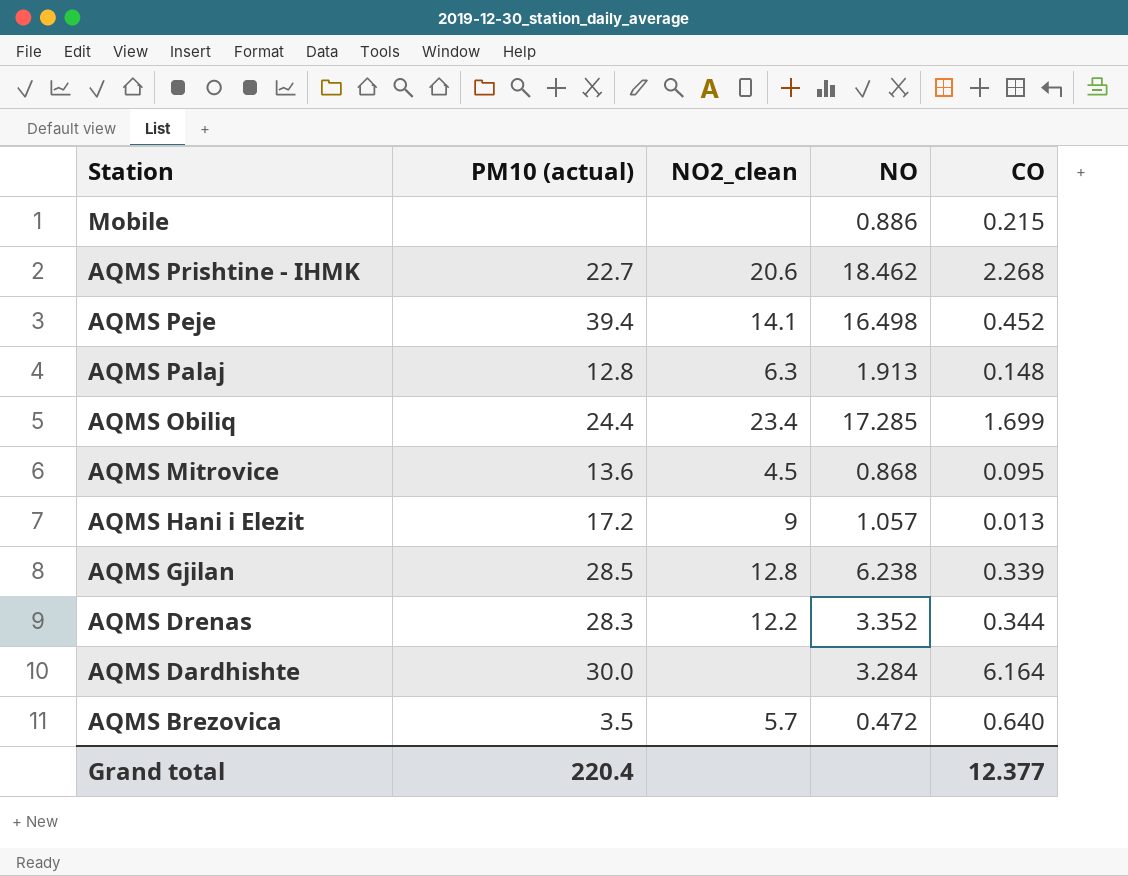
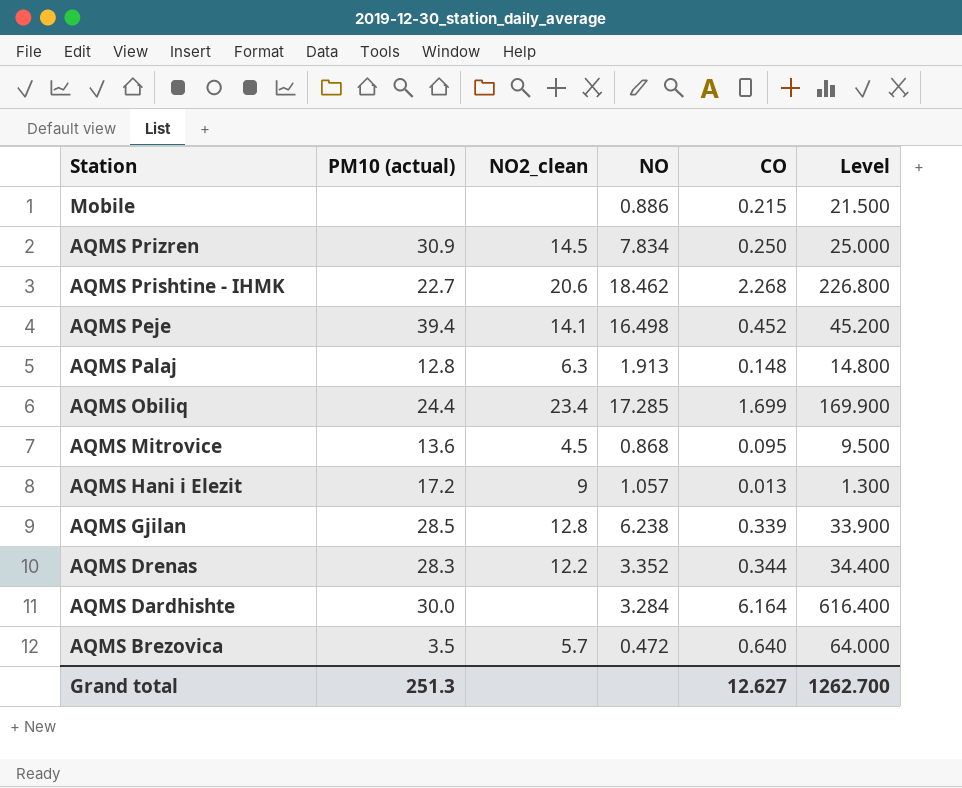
column Level | formula: none -> [CO] * 100
row AQMS Prizren: none -> 30.9 | 14.5 | 7.834 | 0.250 | 25.000
Grand total | PM10 (actual): 220.4 -> 251.3
Grand total | CO: 12.377 -> 12.627

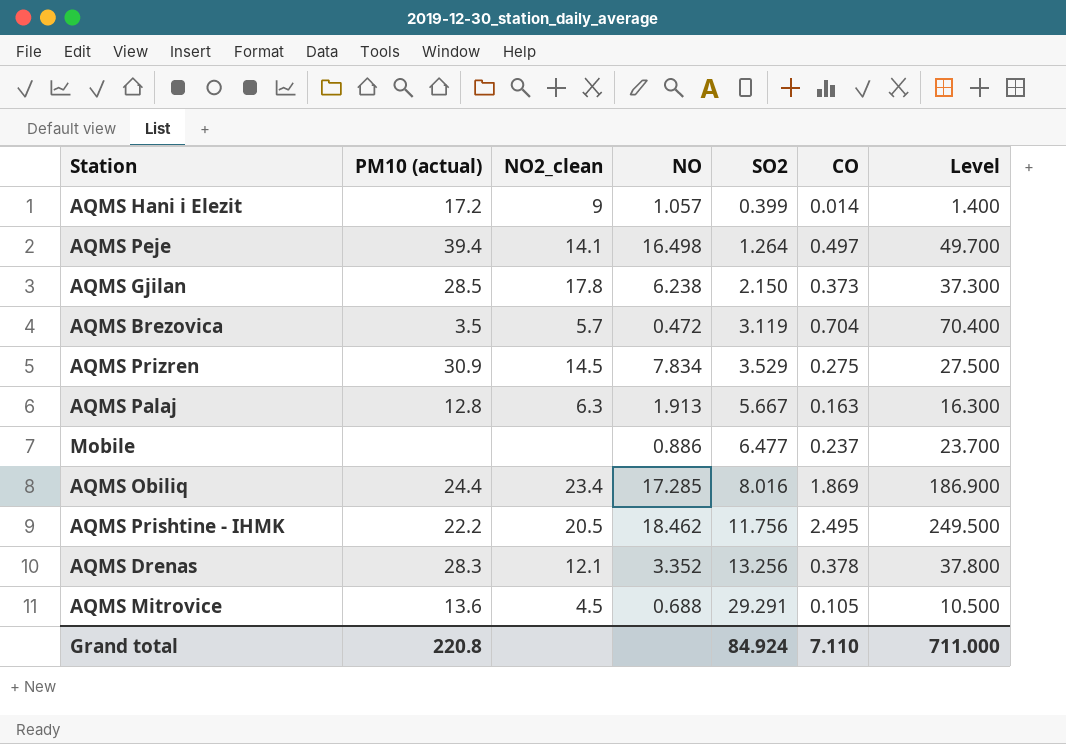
row order: Station descending -> SO2 ascending
column SO2 | position: none -> 5
row AQMS Dardhishte: 30.0 | none | 3.284 | 6.164 | 616.400 -> none
AQMS Hani i Elezit | CO: 0.013 -> 0.014
AQMS Hani i Elezit | Level: 1.300 -> 1.400
AQMS Peje | CO: 0.452 -> 0.497
AQMS Peje | Level: 45.200 -> 49.700
AQMS Gjilan | NO2_clean: 12.8 -> 17.8
AQMS Gjilan | CO: 0.339 -> 0.373
AQMS Gjilan | Level: 33.900 -> 37.300
AQMS Brezovica | CO: 0.640 -> 0.704
AQMS Brezovica | Level: 64.000 -> 70.400
AQMS Prizren | CO: 0.250 -> 0.275
AQMS Prizren | Level: 25.000 -> 27.500
AQMS Palaj | CO: 0.148 -> 0.163
AQMS Palaj | Level: 14.800 -> 16.300
Mobile | CO: 0.215 -> 0.237
Mobile | Level: 21.500 -> 23.700
AQMS Obiliq | CO: 1.699 -> 1.869
AQMS Obiliq | Level: 169.900 -> 186.900
AQMS Prishtine - IHMK | PM10 (actual): 22.7 -> 22.2
AQMS Prishtine - IHMK | NO2_clean: 20.6 -> 20.5
AQMS Prishtine - IHMK | CO: 2.268 -> 2.495
AQMS Prishtine - IHMK | Level: 226.800 -> 249.500
AQMS Drenas | NO2_clean: 12.2 -> 12.1
AQMS Drenas | CO: 0.344 -> 0.378
AQMS Drenas | Level: 34.400 -> 37.800
AQMS Mitrovice | NO: 0.868 -> 0.688
AQMS Mitrovice | CO: 0.095 -> 0.105
AQMS Mitrovice | Level: 9.500 -> 10.500
Grand total | PM10 (actual): 251.3 -> 220.8
Grand total | CO: 12.627 -> 7.110
Grand total | Level: 1262.700 -> 711.000

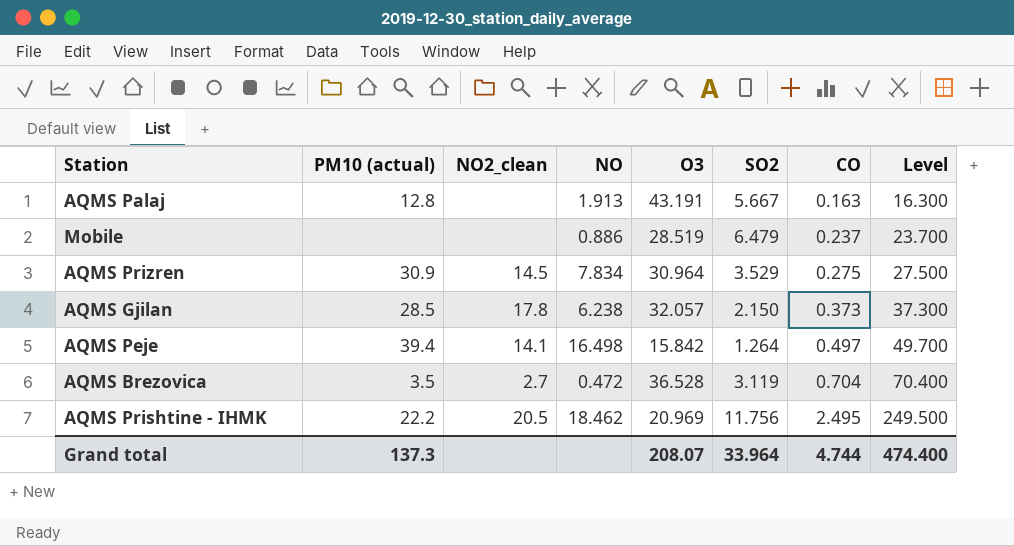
row order: SO2 ascending -> CO ascending
column O3 | position: none -> 5
row AQMS Hani i Elezit: 17.2 | 9 | 1.057 | 0.399 | 0.014 | 1.400 -> none
row AQMS Obiliq: 24.4 | 23.4 | 17.285 | 8.016 | 1.869 | 186.900 -> none
row AQMS Drenas: 28.3 | 12.1 | 3.352 | 13.256 | 0.378 | 37.800 -> none
row AQMS Mitrovice: 13.6 | 4.5 | 0.688 | 29.291 | 0.105 | 10.500 -> none
AQMS Palaj | NO2_clean: 6.3 -> none
Mobile | SO2: 6.477 -> 6.479
AQMS Brezovica | NO2_clean: 5.7 -> 2.7
Grand total | PM10 (actual): 220.8 -> 137.3
Grand total | SO2: 84.924 -> 33.964
Grand total | CO: 7.110 -> 4.744
Grand total | Level: 711.000 -> 474.400

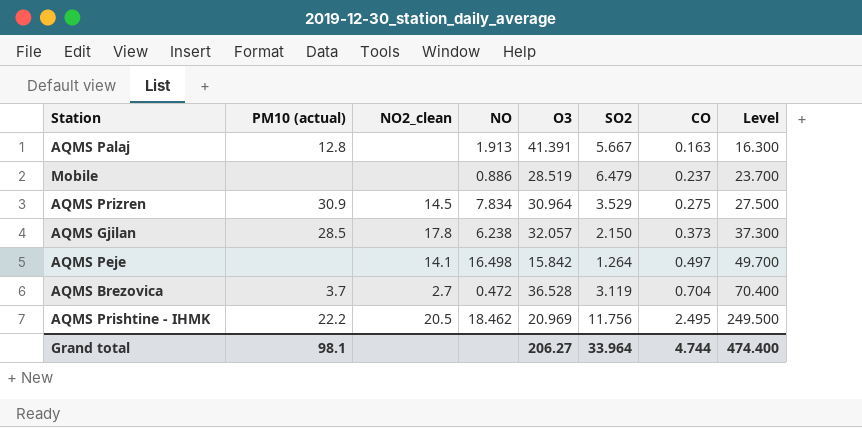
AQMS Palaj | O3: 43.191 -> 41.391
AQMS Peje | PM10 (actual): 39.4 -> none
AQMS Brezovica | PM10 (actual): 3.5 -> 3.7
Grand total | PM10 (actual): 137.3 -> 98.1
Grand total | O3: 208.07 -> 206.27

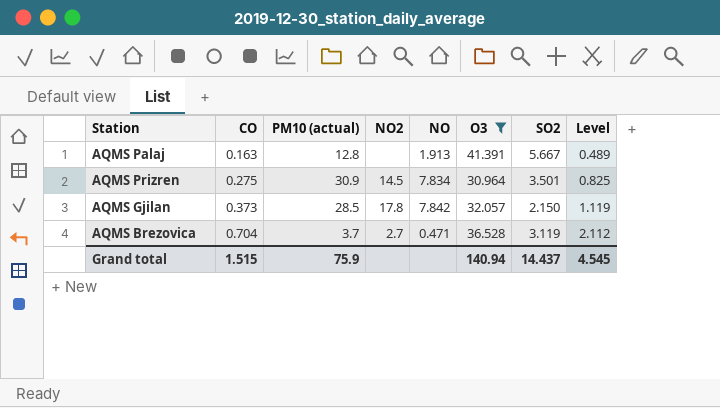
filter: none -> O3 >= 30.964
column CO | position: 7 -> 2
column name: NO2_clean -> NO2
column Level | formula: [CO] * 100 -> [CO] * 3
AQMS Prizren | SO2: 3.529 -> 3.501
AQMS Gjilan | NO: 6.238 -> 7.842
AQMS Brezovica | NO: 0.472 -> 0.471
Grand total | CO: 4.744 -> 1.515
Grand total | PM10 (actual): 98.1 -> 75.9
Grand total | O3: 206.27 -> 140.94
Grand total | SO2: 33.964 -> 14.437
Grand total | Level: 474.400 -> 4.545

